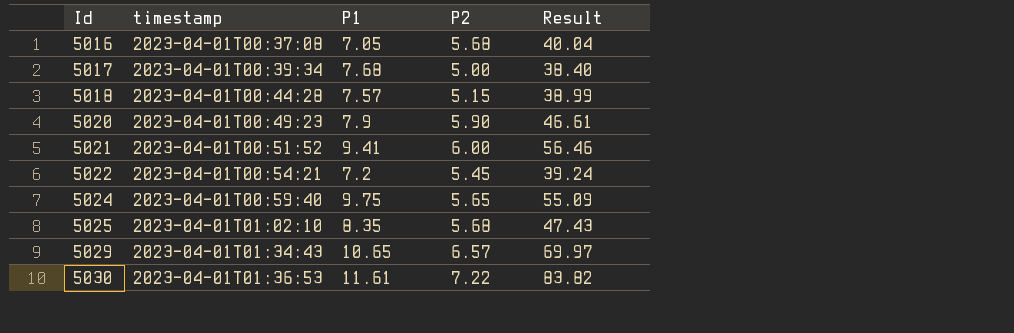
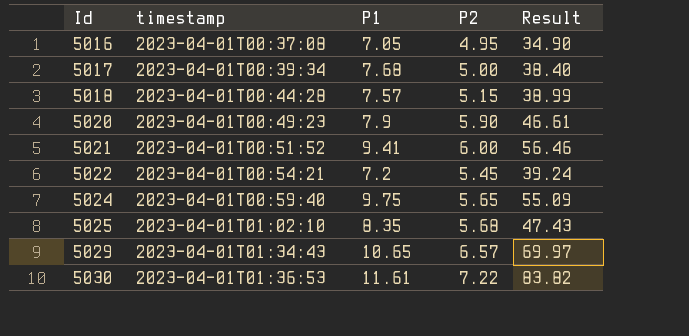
5016 | P2: 5.68 -> 4.95
5016 | Result: 40.04 -> 34.90

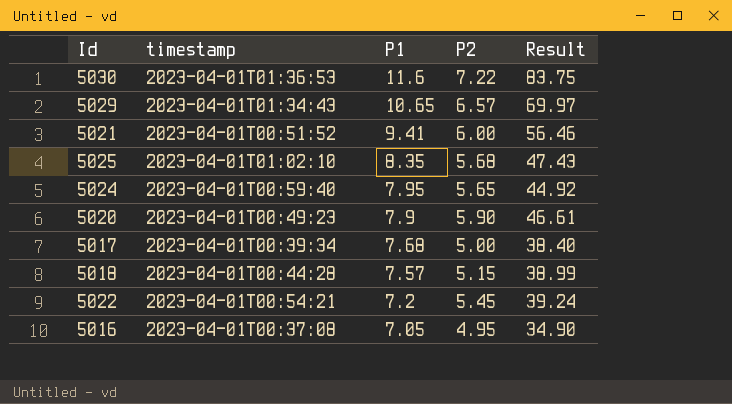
row order: Id ascending -> P1 descending
5030 | P1: 11.61 -> 11.6
5030 | Result: 83.82 -> 83.75
5024 | P1: 9.75 -> 7.95
5024 | Result: 55.09 -> 44.92

